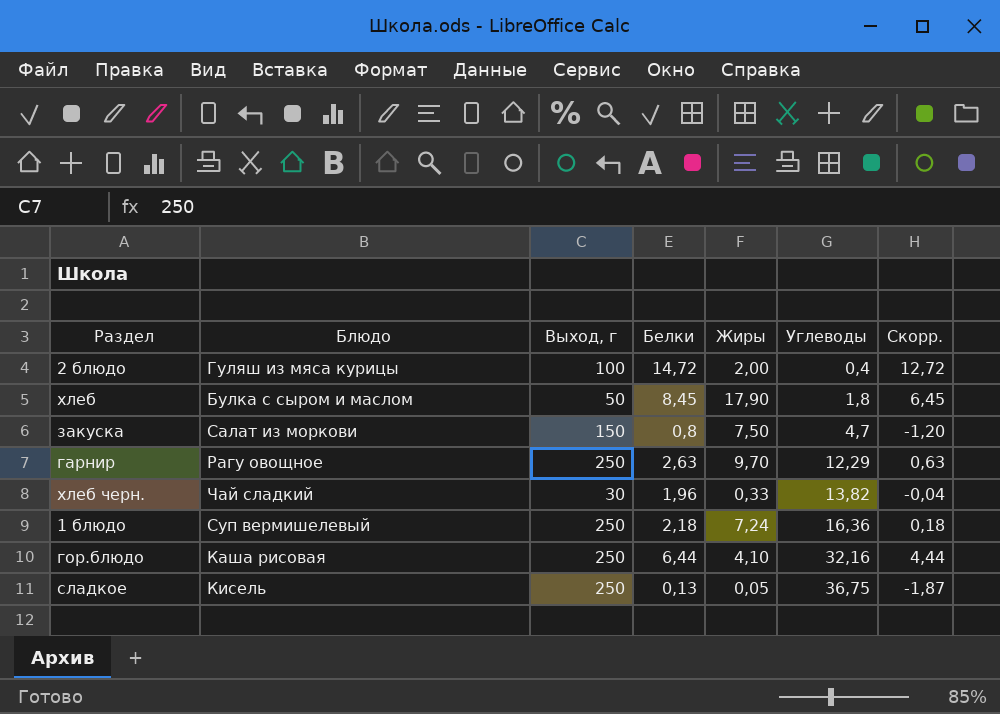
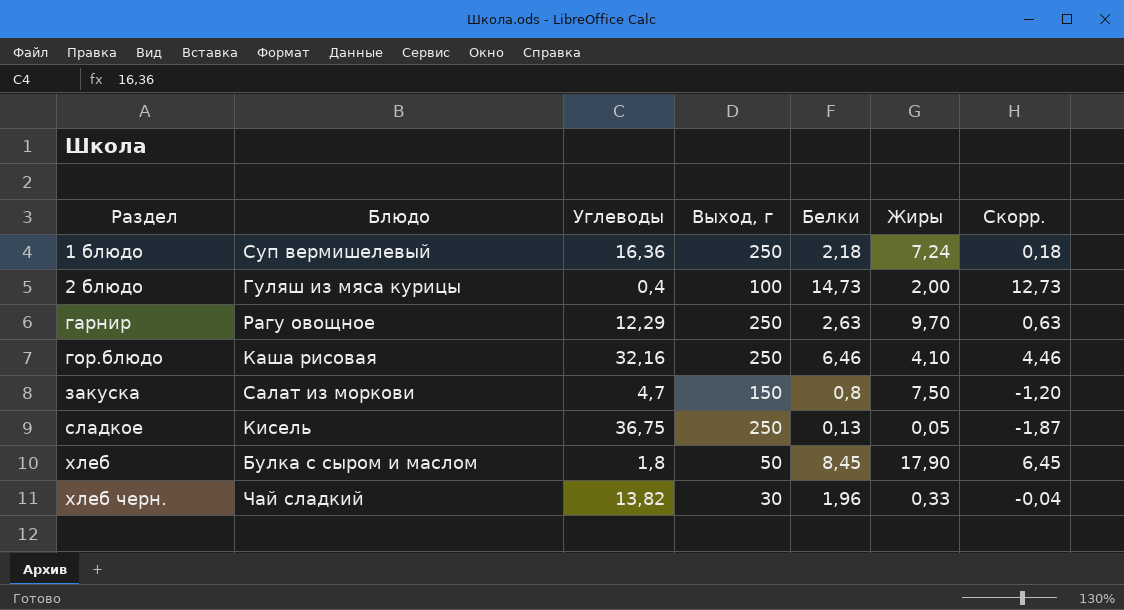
row order: Углеводы ascending -> Раздел ascending
column Углеводы | position: 6 -> 3
2 блюдо | Белки: 14,72 -> 14,73
2 блюдо | Скорр.: 12,72 -> 12,73
гор.блюдо | Белки: 6,44 -> 6,46
гор.блюдо | Скорр.: 4,44 -> 4,46

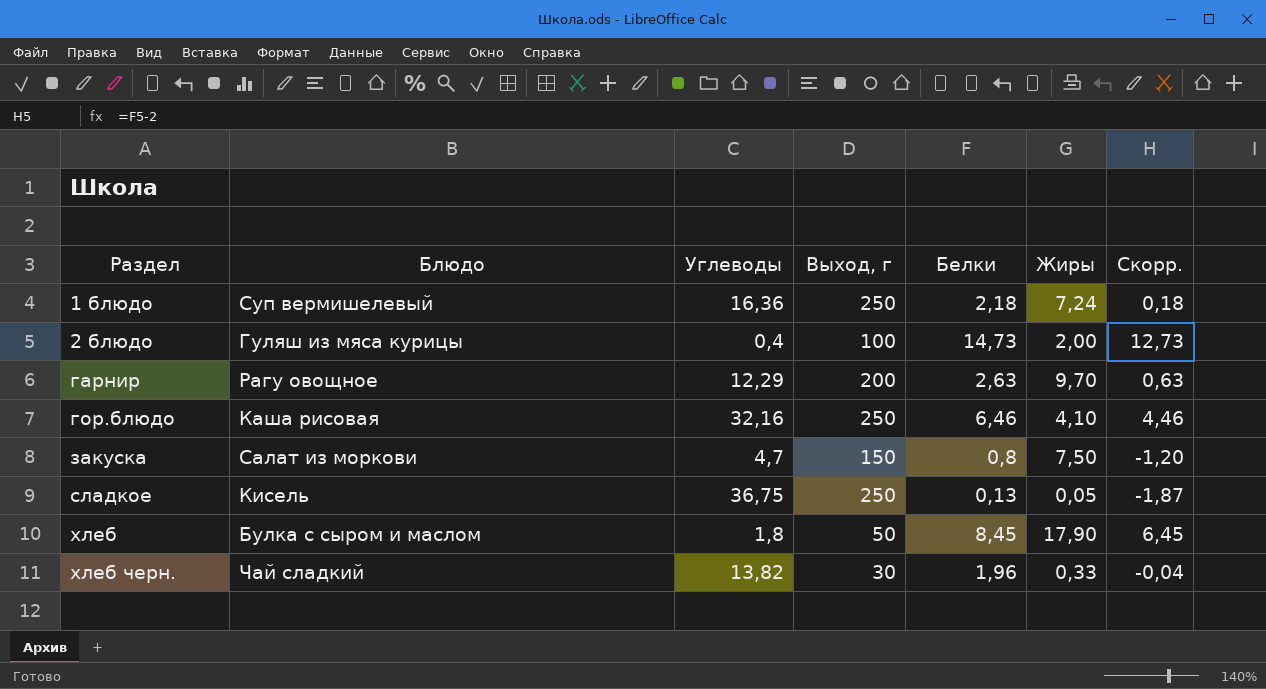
гарнир | Выход, г: 250 -> 200

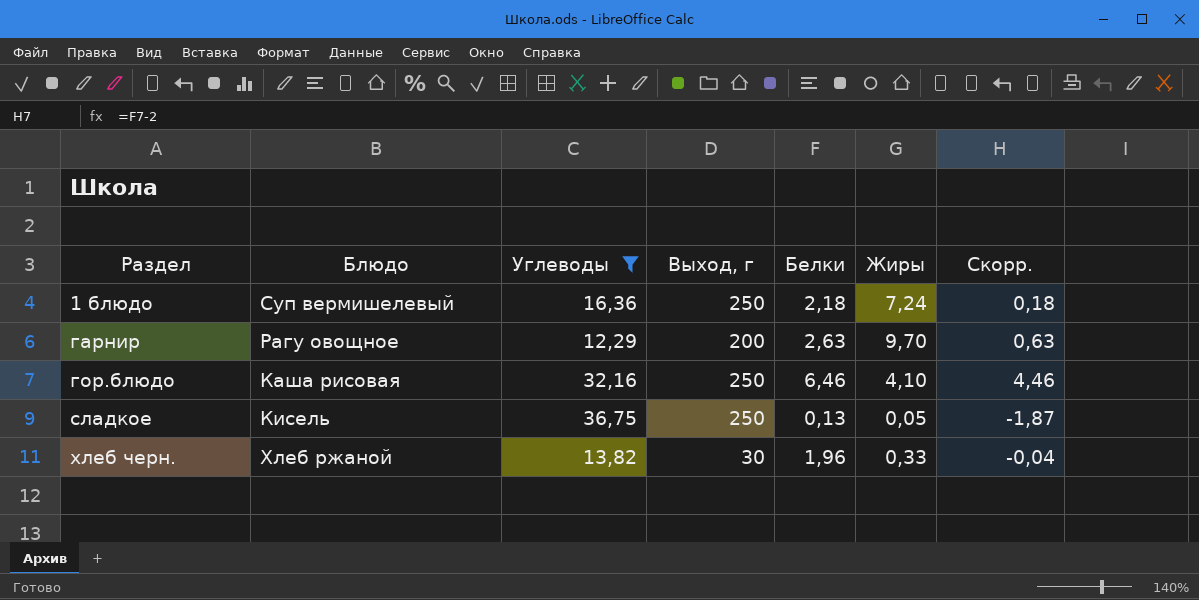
filter: none -> Углеводы >= 12,29
хлеб черн. | Блюдо: Чай сладкий -> Хлеб ржаной

